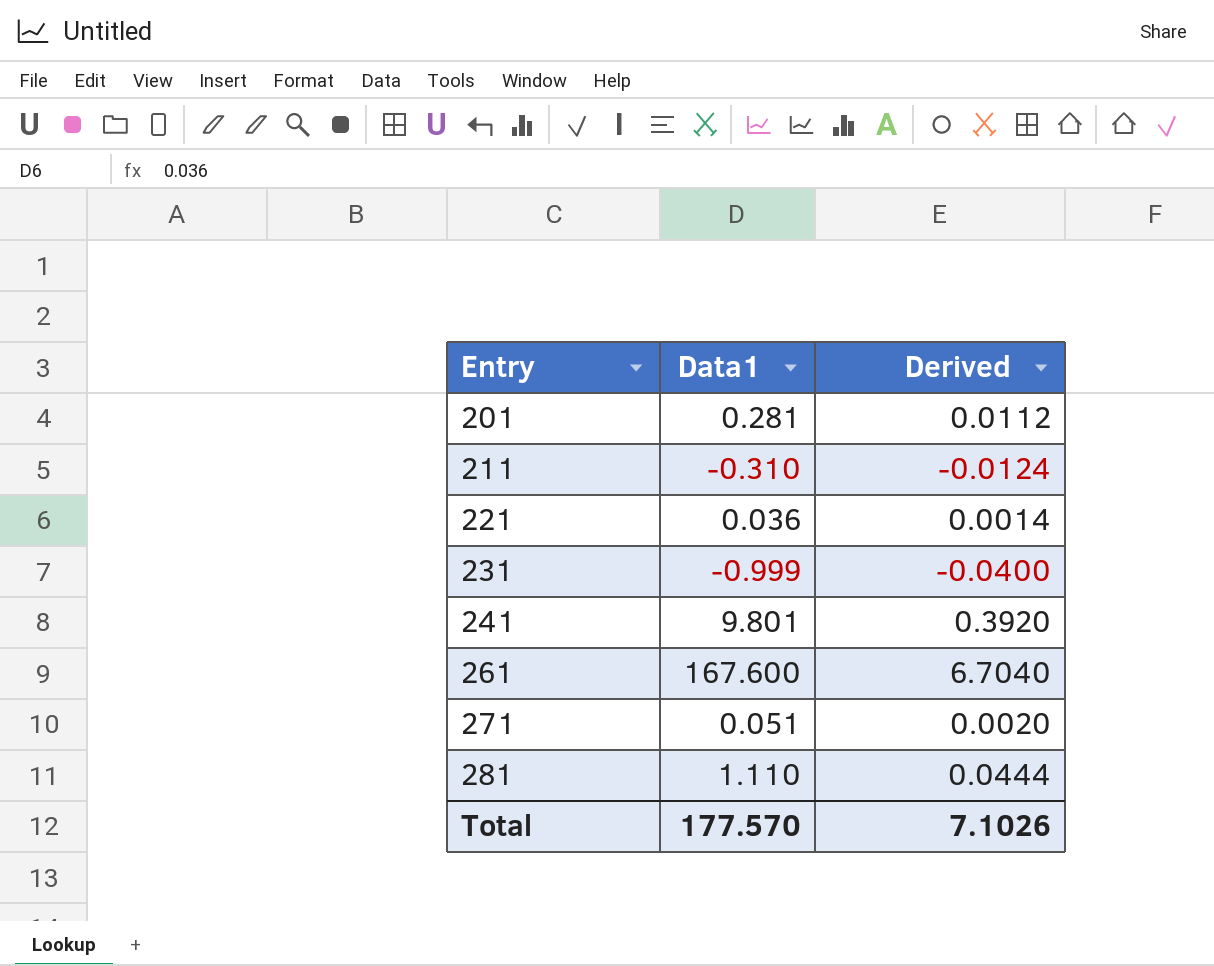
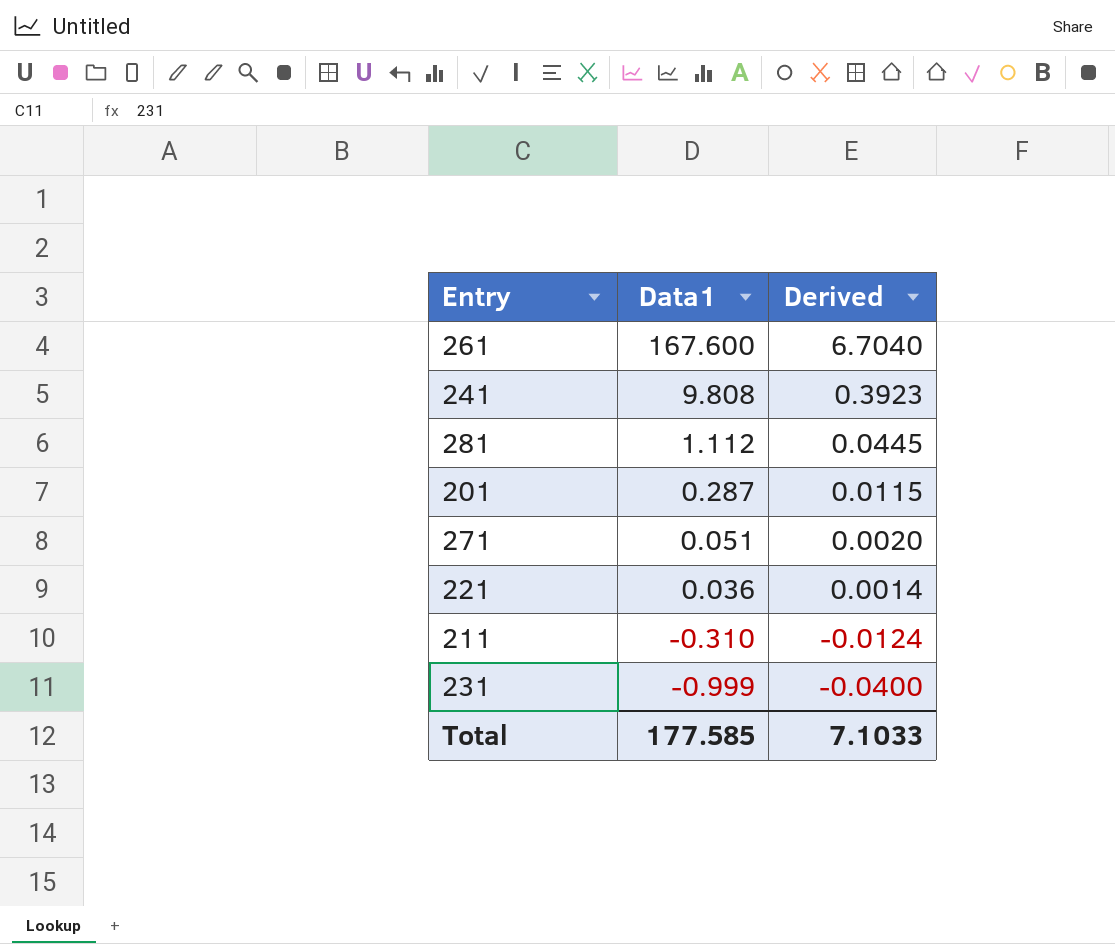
row order: Entry ascending -> Data1 descending
241 | Data1: 9.801 -> 9.808
241 | Derived: 0.3920 -> 0.3923
281 | Data1: 1.110 -> 1.112
281 | Derived: 0.0444 -> 0.0445
201 | Data1: 0.281 -> 0.287
201 | Derived: 0.0112 -> 0.0115
Total | Data1: 177.570 -> 177.585
Total | Derived: 7.1026 -> 7.1033

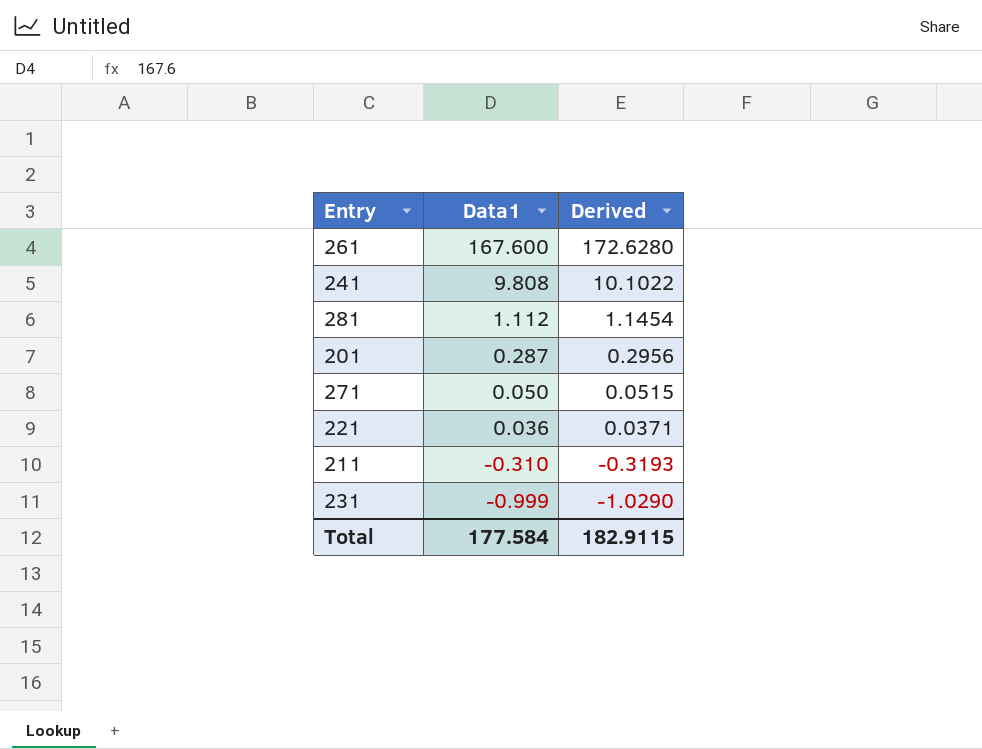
column Derived | formula: [Data1] * 0.04 -> [Data1] * 1.03
271 | Data1: 0.051 -> 0.050
Total | Data1: 177.585 -> 177.584
Total | Derived: 7.1033 -> 182.9115

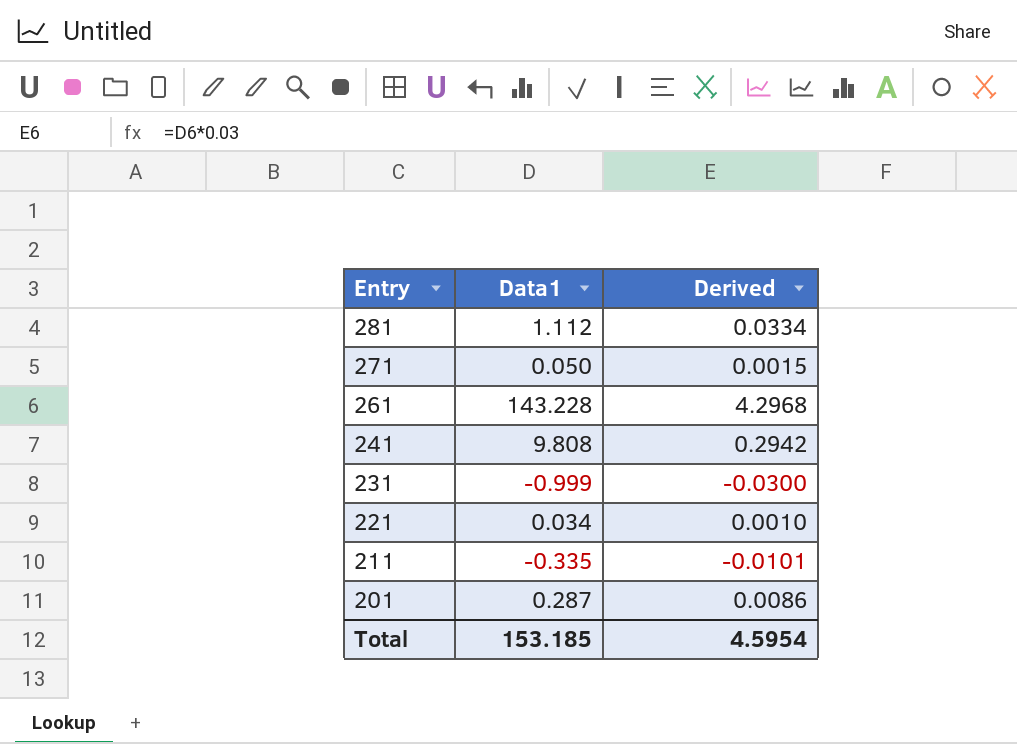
row order: Data1 descending -> Entry descending
column Derived | formula: [Data1] * 1.03 -> [Data1] * 0.03
261 | Data1: 167.600 -> 143.228
221 | Data1: 0.036 -> 0.034
211 | Data1: -0.310 -> -0.335
Total | Data1: 177.584 -> 153.185
Total | Derived: 182.9115 -> 4.5954

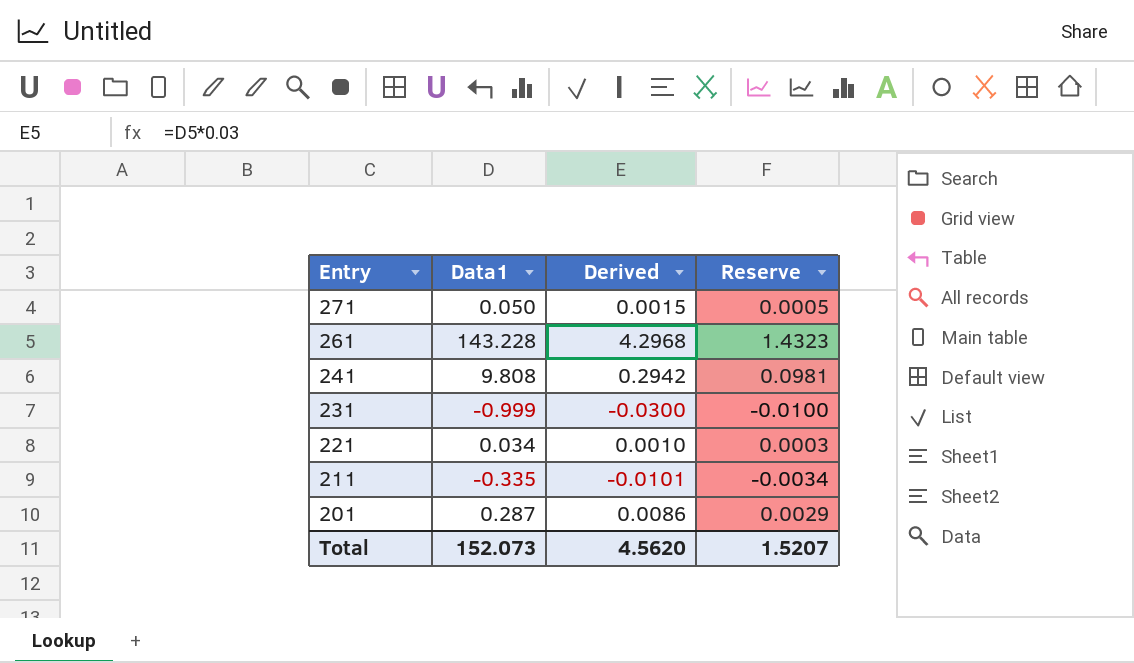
column Reserve | formula: none -> [Data1] * 0.01
row 281: 1.112 | 0.0334 -> none
Total | Data1: 153.185 -> 152.073
Total | Derived: 4.5954 -> 4.5620

